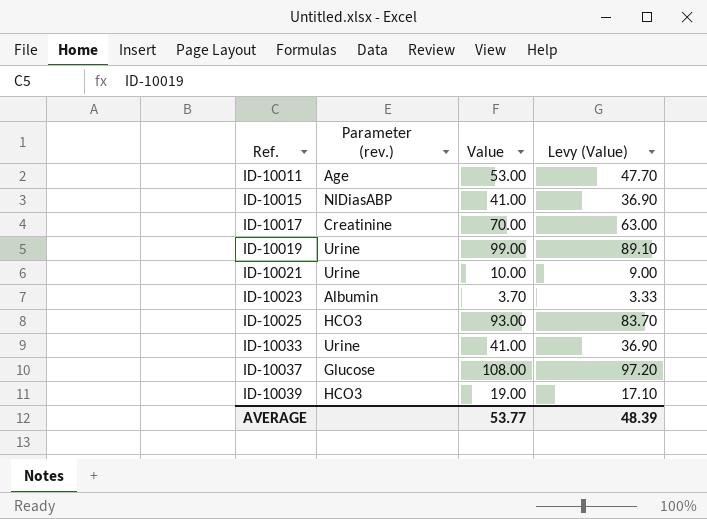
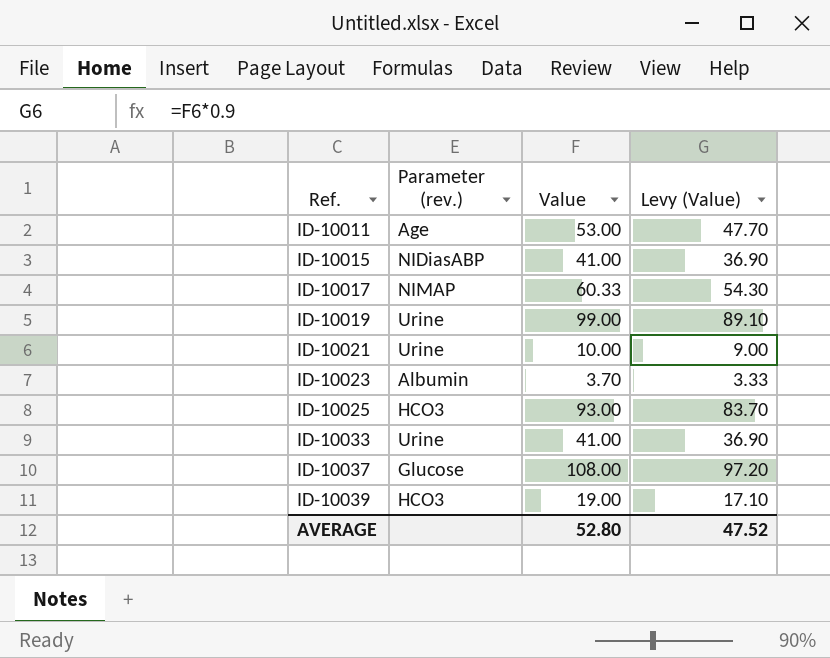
ID-10017 | Parameter (rev.): Creatinine -> NIMAP
ID-10017 | Value: 70.00 -> 60.33
ID-10017 | Levy (Value): 63.00 -> 54.30
AVERAGE | Value: 53.77 -> 52.80
AVERAGE | Levy (Value): 48.39 -> 47.52

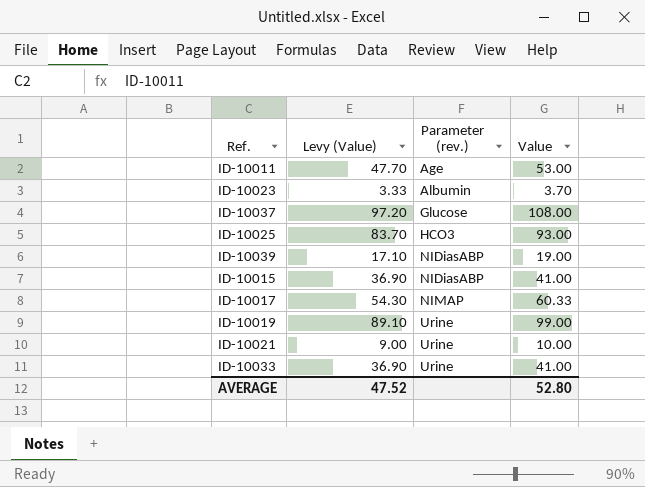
row order: Ref. ascending -> Parameter (rev.) ascending
column Levy (Value) | position: 4 -> 2
ID-10039 | Parameter (rev.): HCO3 -> NIDiasABP

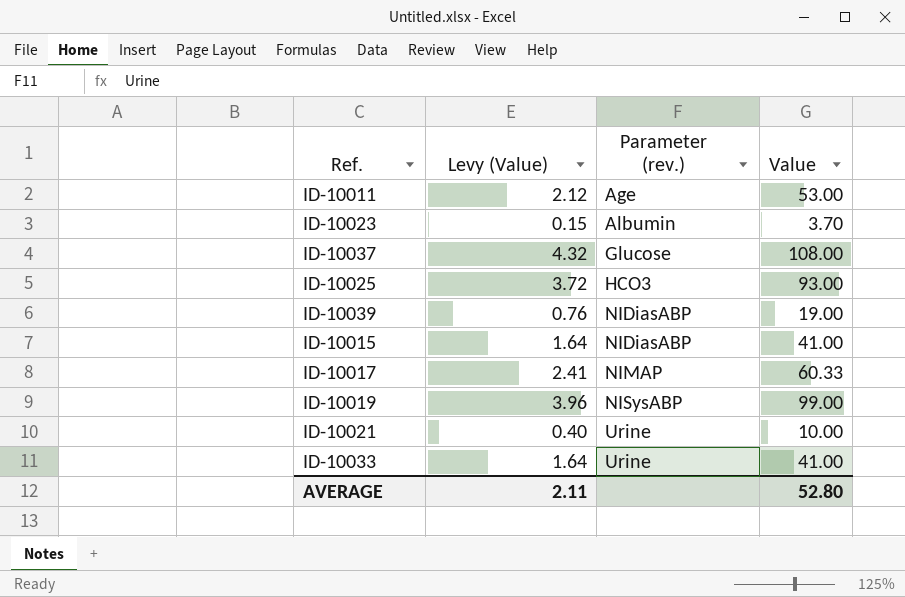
column Levy (Value) | formula: [Value] * 0.9 -> [Value] * 0.04
ID-10019 | Parameter (rev.): Urine -> NISysABP
AVERAGE | Levy (Value): 47.52 -> 2.11

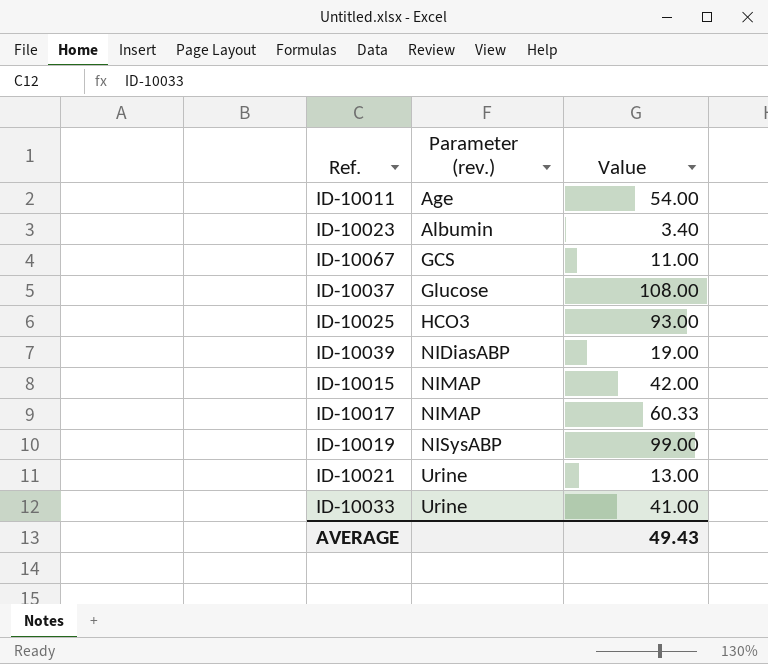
column Levy (Value) | formula: [Value] * 0.04 -> none
ID-10011 | Value: 53.00 -> 54.00
ID-10023 | Value: 3.70 -> 3.40
row ID-10067: none -> GCS | 11.00
ID-10015 | Parameter (rev.): NIDiasABP -> NIMAP
ID-10015 | Value: 41.00 -> 42.00
ID-10021 | Value: 10.00 -> 13.00
AVERAGE | Value: 52.80 -> 49.43

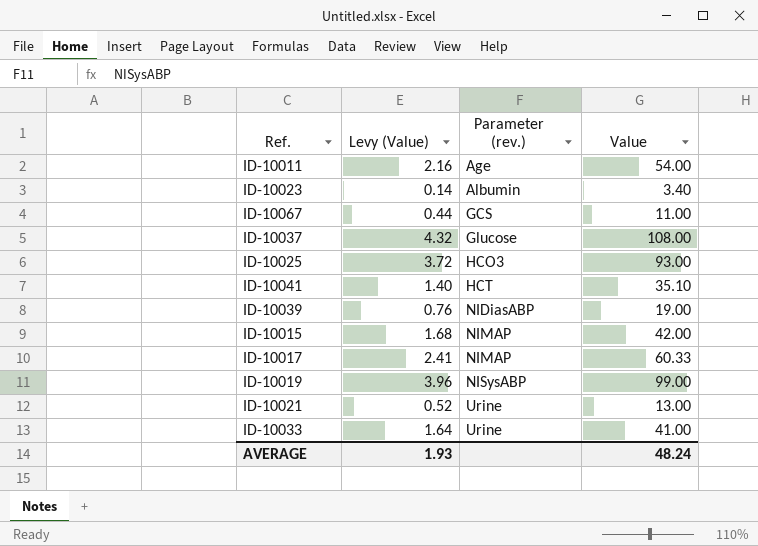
column Levy (Value) | formula: none -> [Value] * 0.04
row ID-10041: none -> 1.40 | HCT | 35.10
AVERAGE | Value: 49.43 -> 48.24

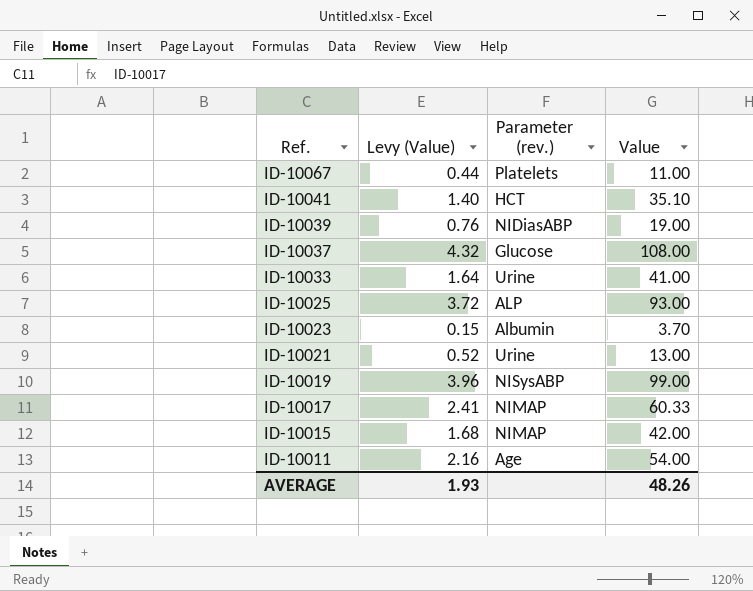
row order: Parameter (rev.) ascending -> Ref. descending
ID-10067 | Parameter (rev.): GCS -> Platelets
ID-10025 | Parameter (rev.): HCO3 -> ALP
ID-10023 | Levy (Value): 0.14 -> 0.15
ID-10023 | Value: 3.40 -> 3.70
AVERAGE | Value: 48.24 -> 48.26

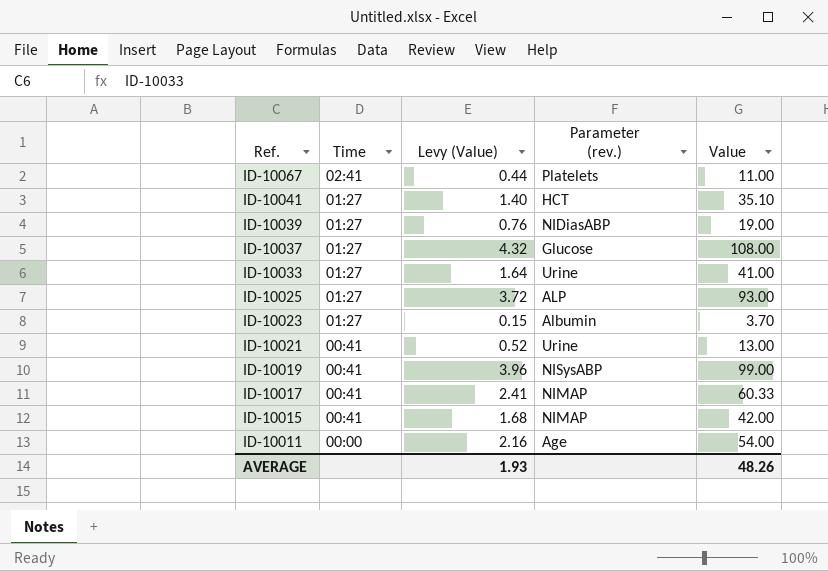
column Time | position: none -> 2

